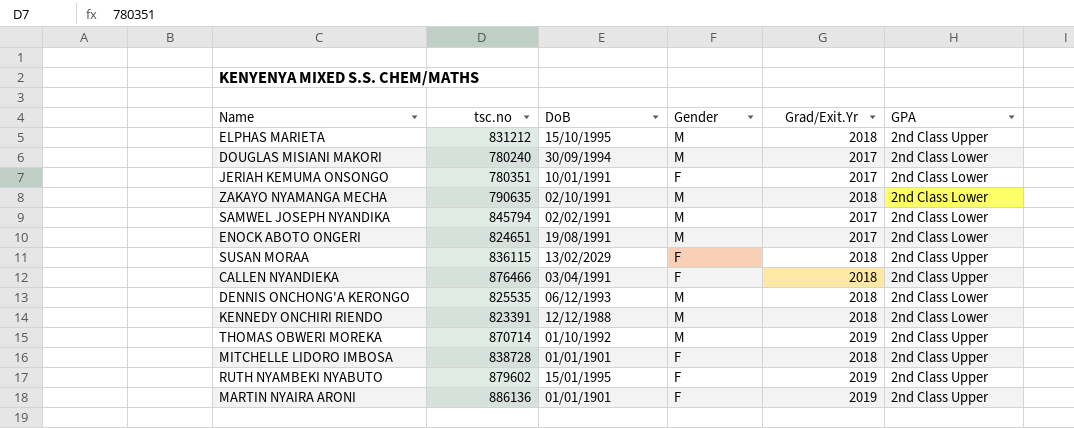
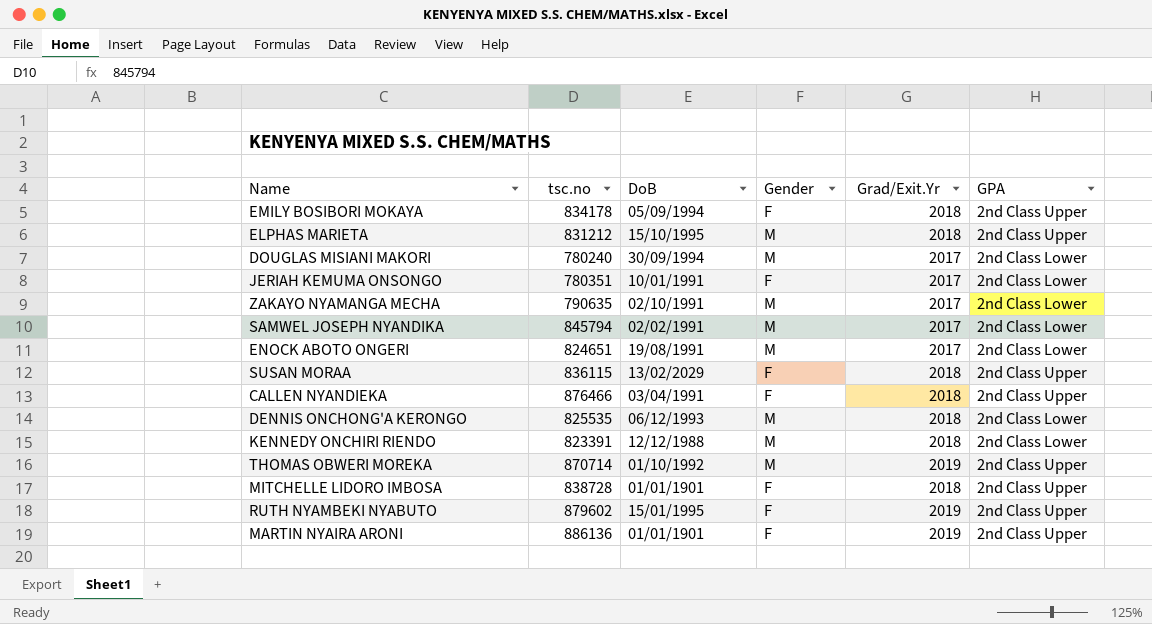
row EMILY BOSIBORI MOKAYA: none -> 834178 | 05/09/1994 | F | 2018 | 2nd Class Upper
ZAKAYO NYAMANGA MECHA | Grad/Exit.Yr: 2018 -> 2017

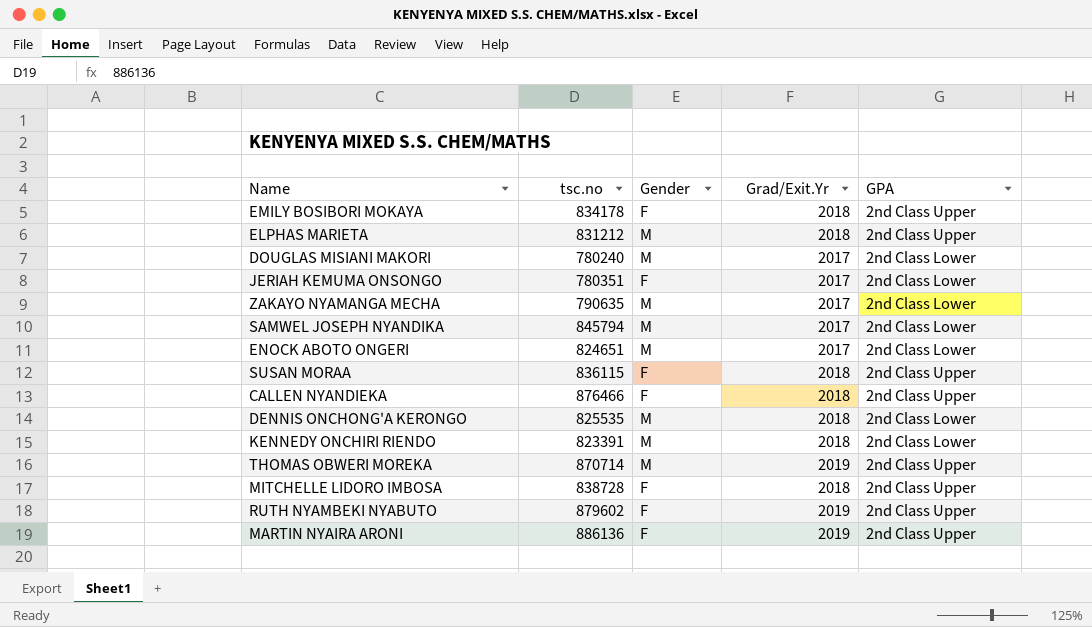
column DoB | position: 3 -> none

